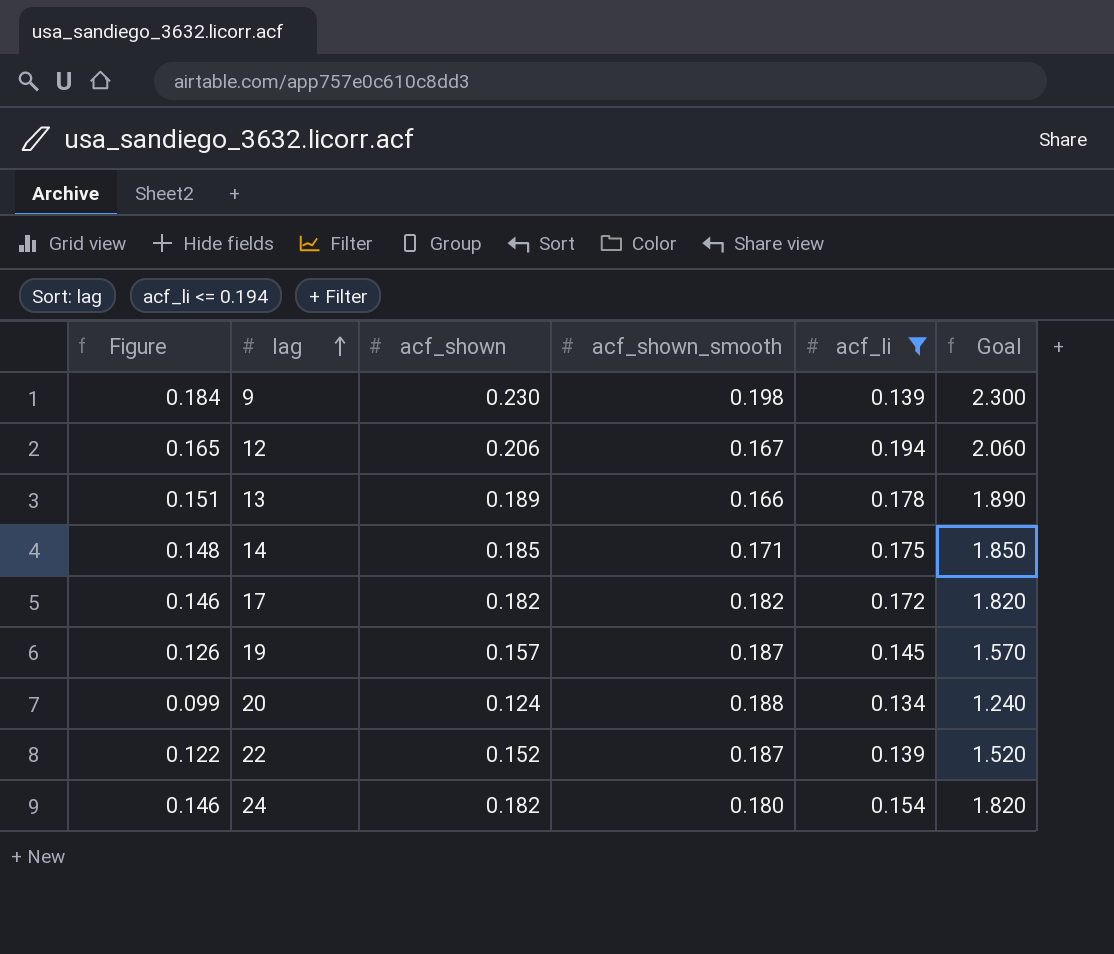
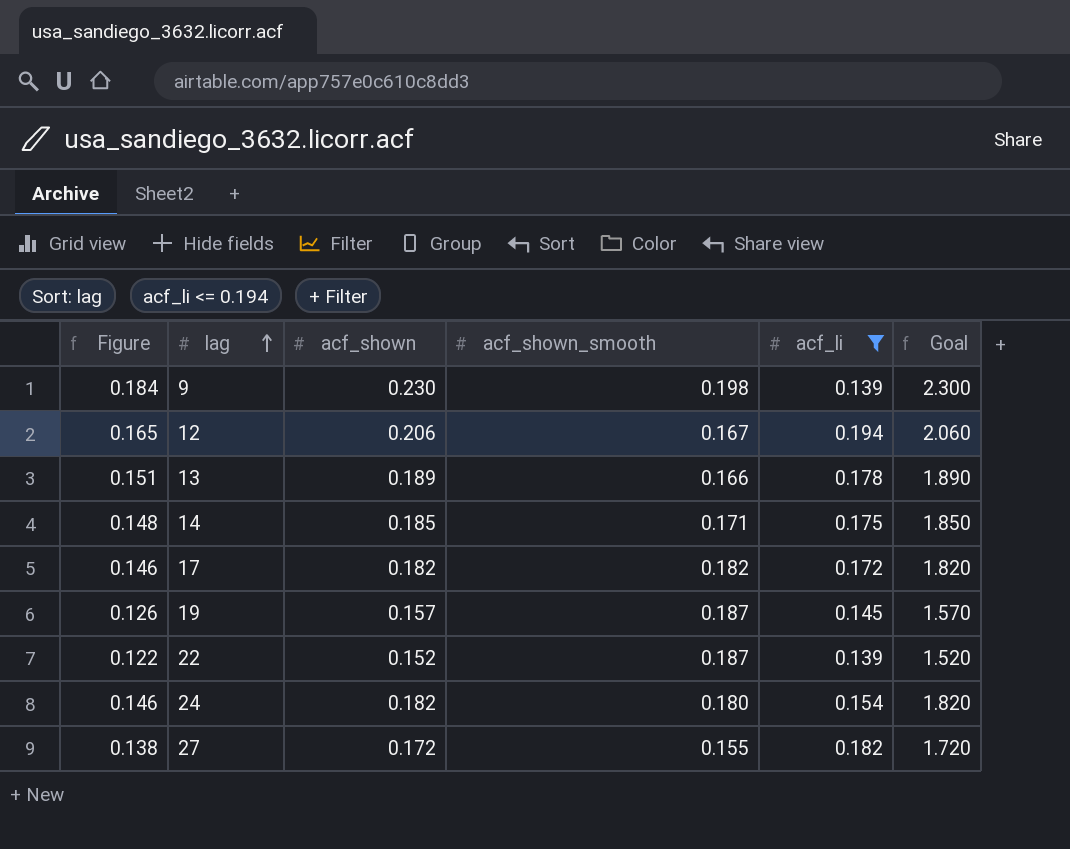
row 20: 0.099 | 0.124 | 0.188 | 0.134 | 1.240 -> none
row 27: none -> 0.138 | 0.172 | 0.155 | 0.182 | 1.720

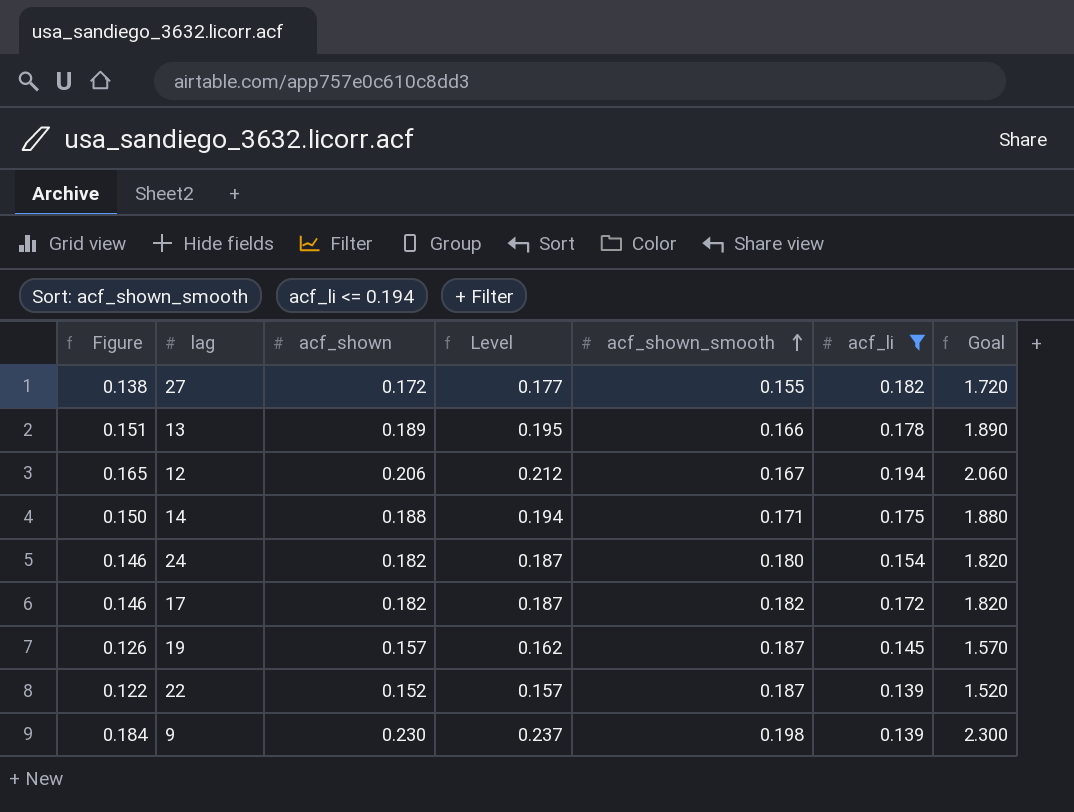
row order: lag ascending -> acf_shown_smooth ascending
column Level | formula: none -> [acf_shown] * 1.03
14 | Figure: 0.148 -> 0.150
14 | acf_shown: 0.185 -> 0.188
14 | Goal: 1.850 -> 1.880

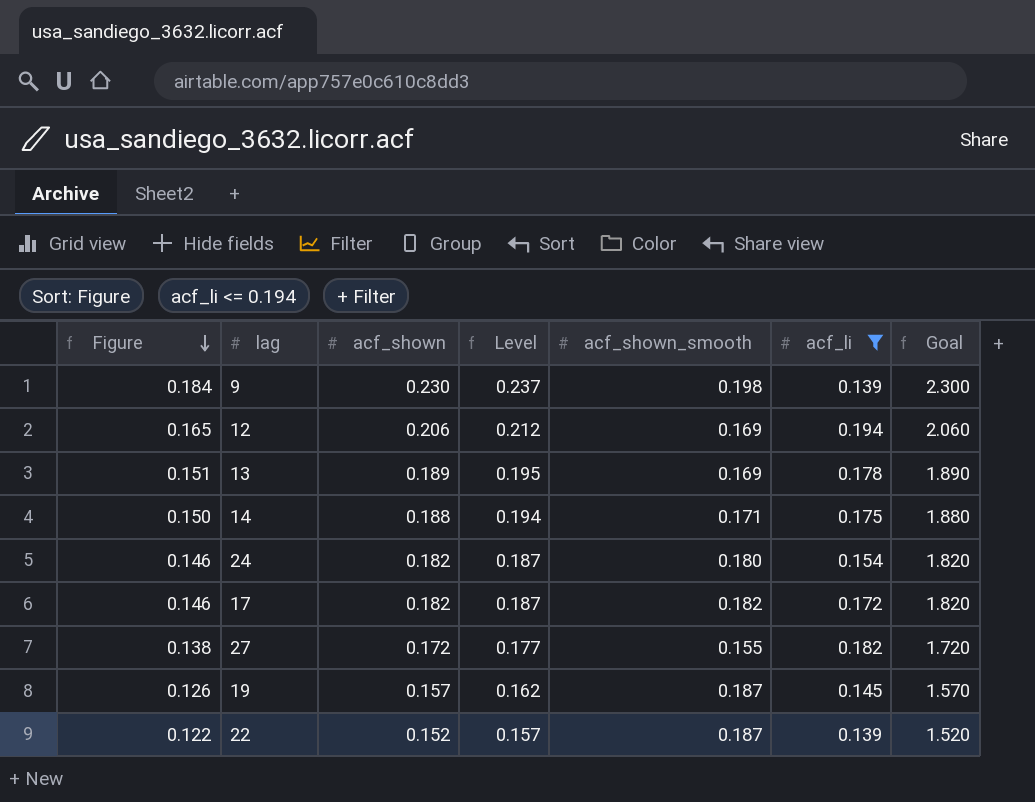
row order: acf_shown_smooth ascending -> Figure descending
12 | acf_shown_smooth: 0.167 -> 0.169
13 | acf_shown_smooth: 0.166 -> 0.169

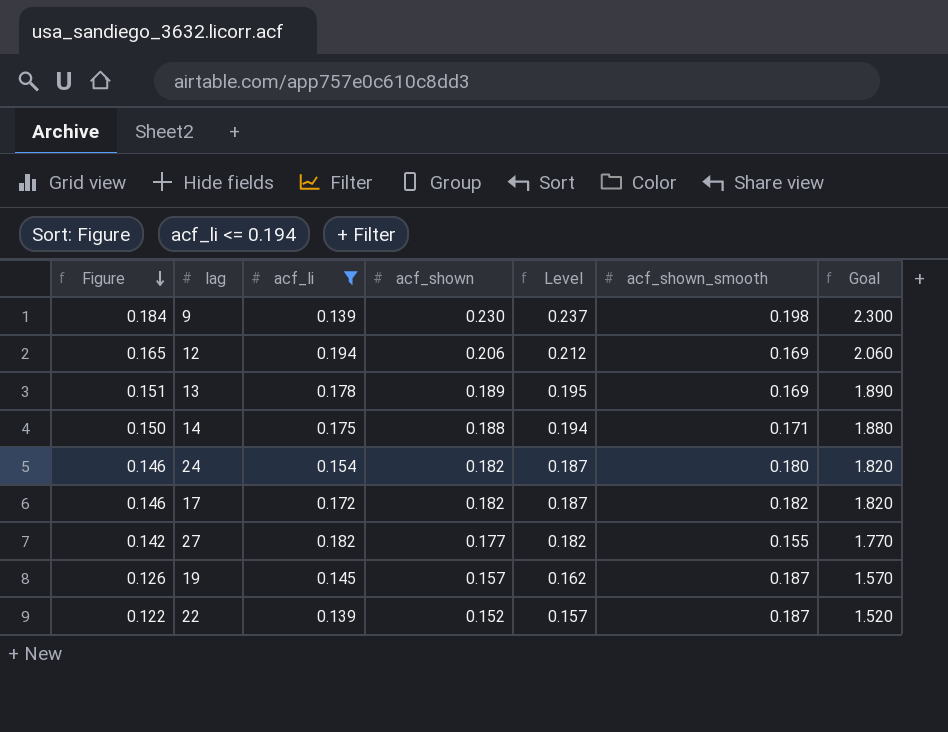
column acf_li | position: 6 -> 3
27 | Figure: 0.138 -> 0.142
27 | acf_shown: 0.172 -> 0.177
27 | Level: 0.177 -> 0.182
27 | Goal: 1.720 -> 1.770

